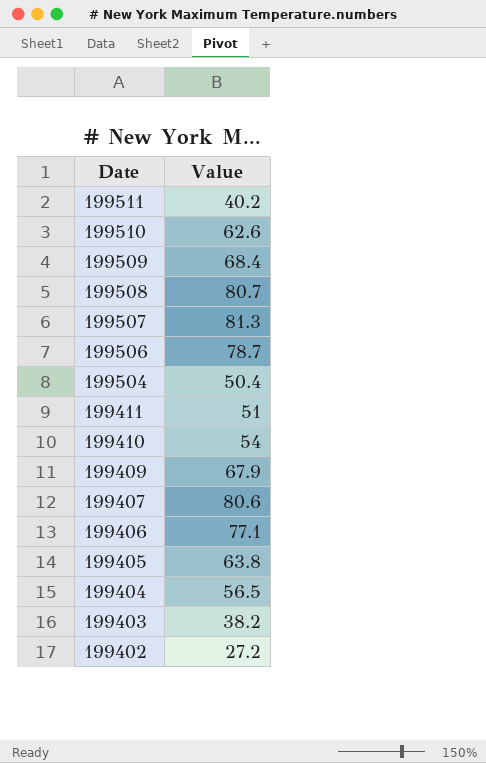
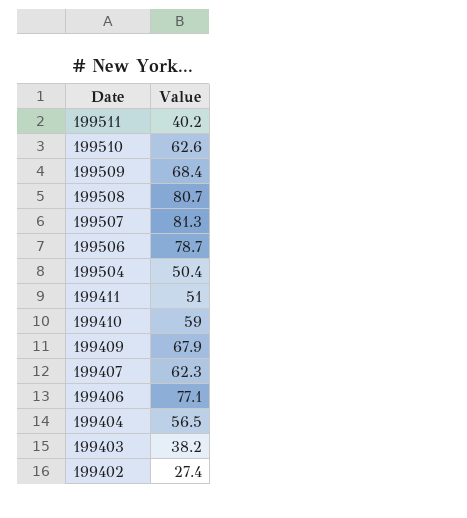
row 199405: 63.8 -> none
199410 | Value: 54 -> 59
199407 | Value: 80.6 -> 62.3
199402 | Value: 27.2 -> 27.4

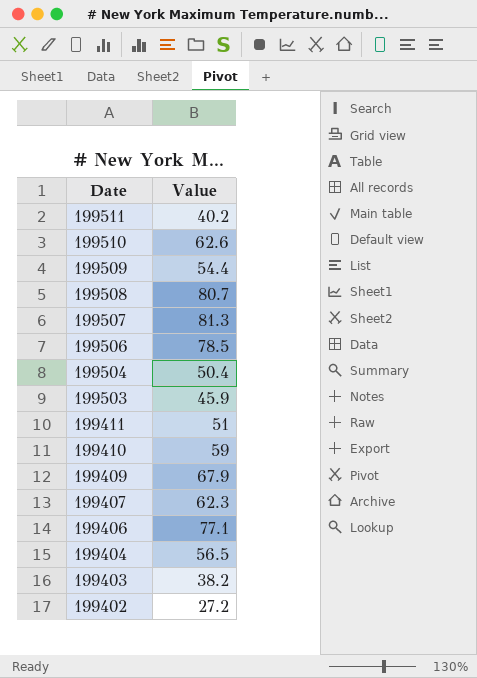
199509 | Value: 68.4 -> 54.4
199506 | Value: 78.7 -> 78.5
row 199503: none -> 45.9
199402 | Value: 27.4 -> 27.2

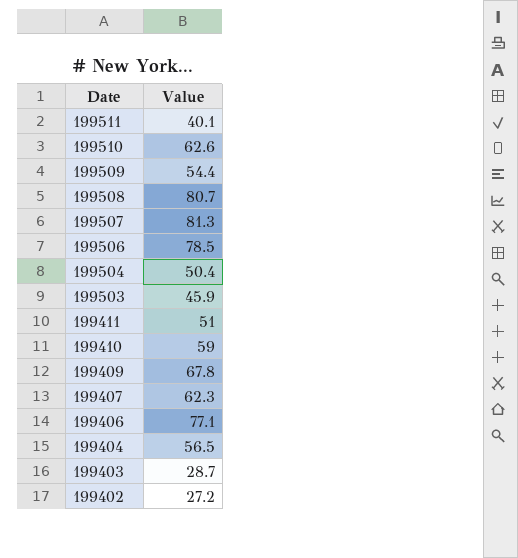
199511 | Value: 40.2 -> 40.1
199409 | Value: 67.9 -> 67.8
199403 | Value: 38.2 -> 28.7

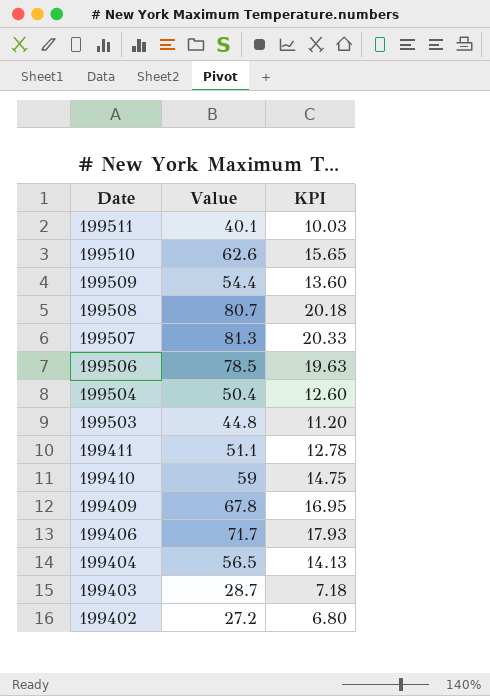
column KPI | formula: none -> [Value] * 0.25
row 199407: 62.3 -> none
199503 | Value: 45.9 -> 44.8
199411 | Value: 51 -> 51.1
199406 | Value: 77.1 -> 71.7

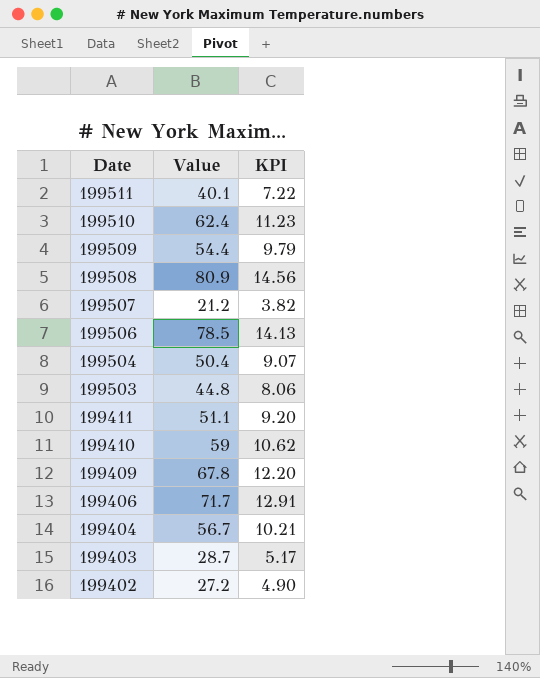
column KPI | formula: [Value] * 0.25 -> [Value] * 0.18
199510 | Value: 62.6 -> 62.4
199508 | Value: 80.7 -> 80.9
199507 | Value: 81.3 -> 21.2
199404 | Value: 56.5 -> 56.7

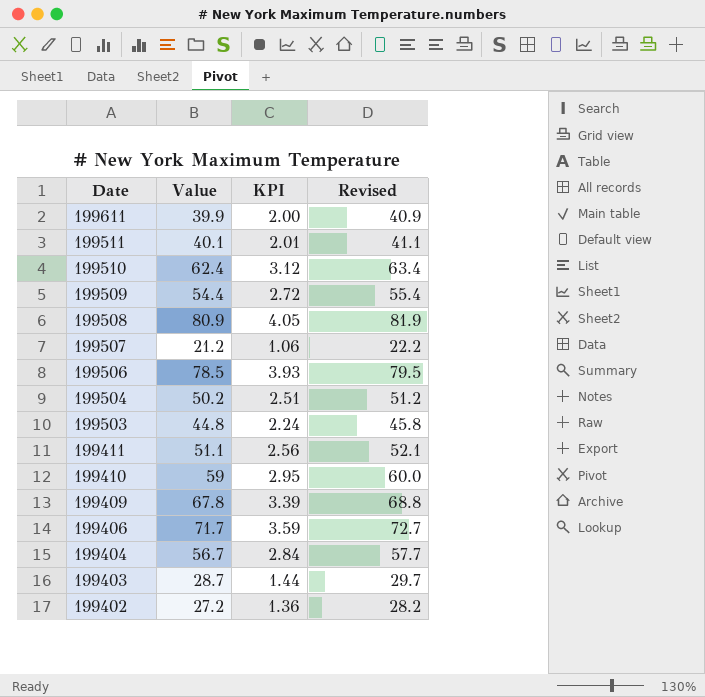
column KPI | formula: [Value] * 0.18 -> [Value] * 0.05
column Revised | formula: none -> [Value] + 1
row 199611: none -> 39.9 | 2.00 | 40.9
199504 | Value: 50.4 -> 50.2

